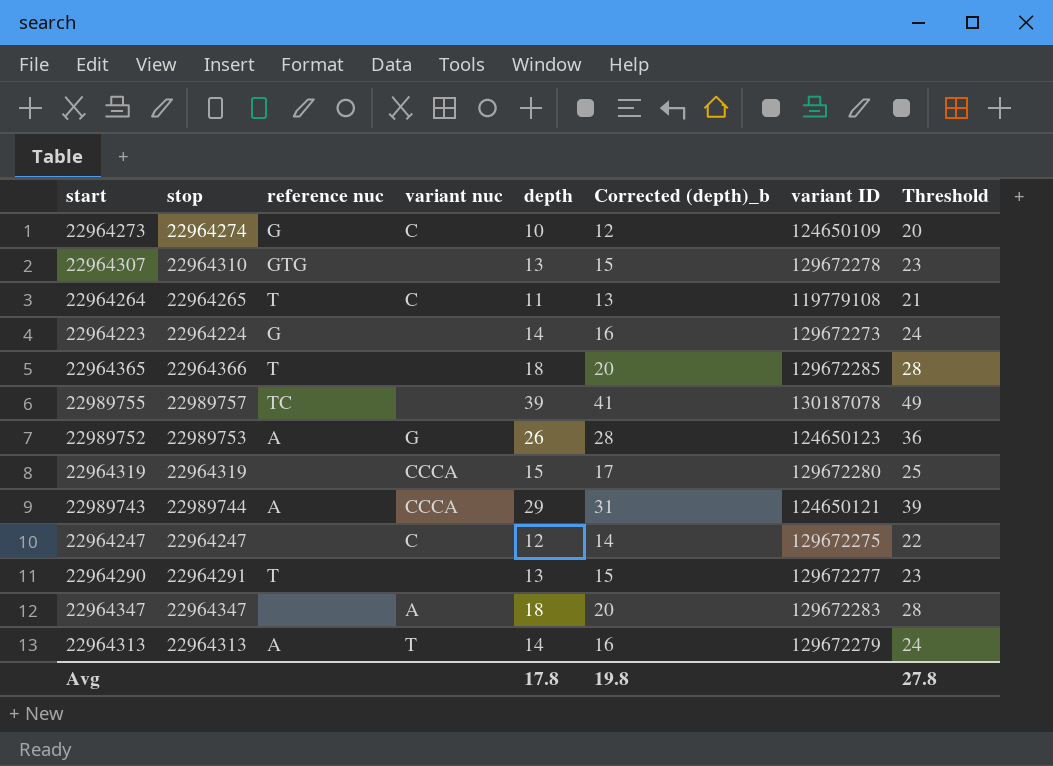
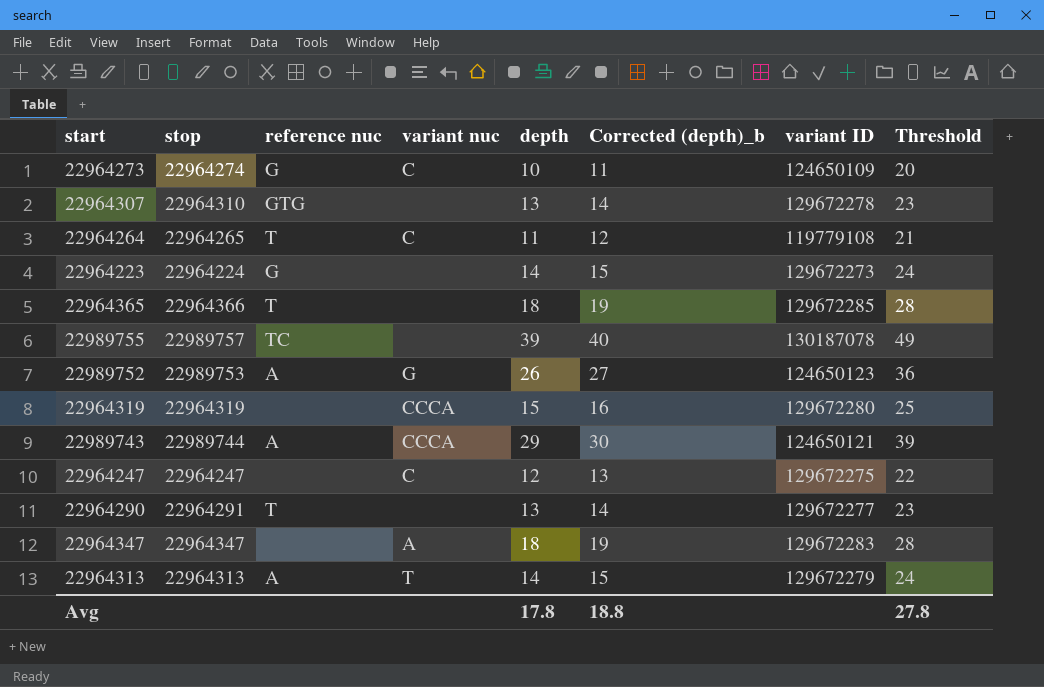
column Corrected (depth)_b | formula: [depth] + 2 -> [depth] + 1
Avg | Corrected (depth)_b: 19.8 -> 18.8

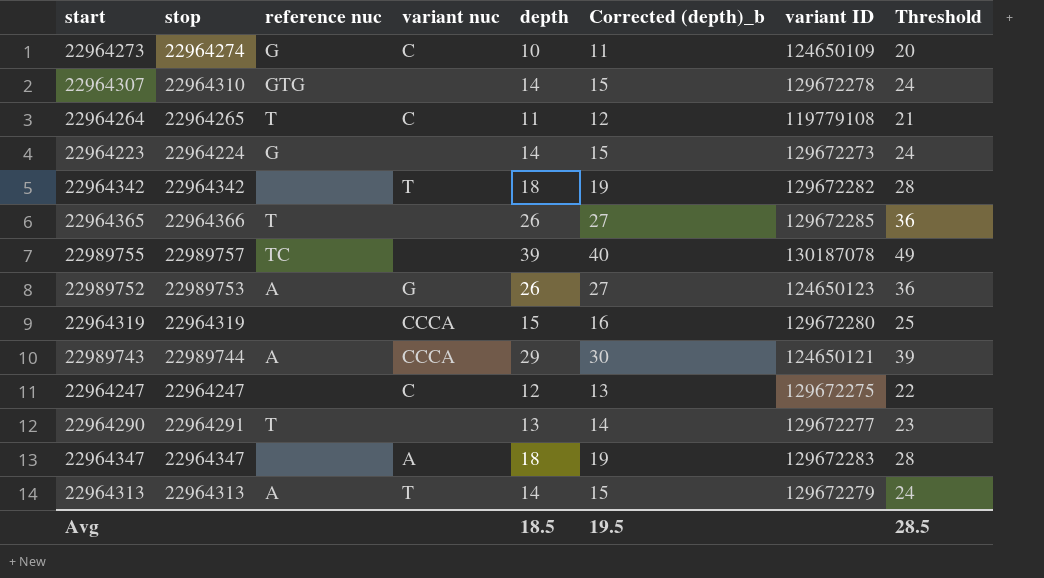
22964307 | depth: 13 -> 14
22964307 | Corrected (depth)_b: 14 -> 15
22964307 | Threshold: 23 -> 24
row 22964342: none -> 22964342 | none | T | 18 | 19 | 129672282 | 28
22964365 | depth: 18 -> 26
22964365 | Corrected (depth)_b: 19 -> 27
22964365 | Threshold: 28 -> 36
Avg | depth: 17.8 -> 18.5
Avg | Corrected (depth)_b: 18.8 -> 19.5
Avg | Threshold: 27.8 -> 28.5

